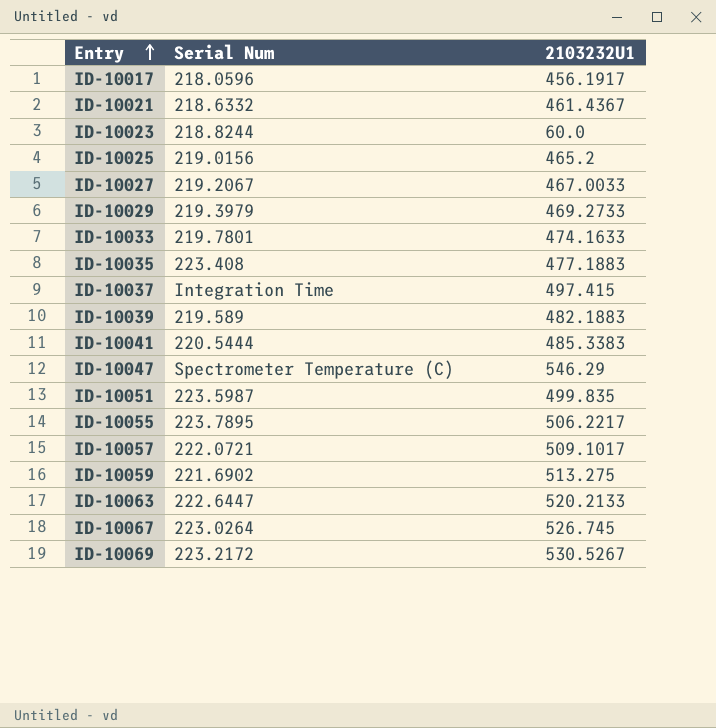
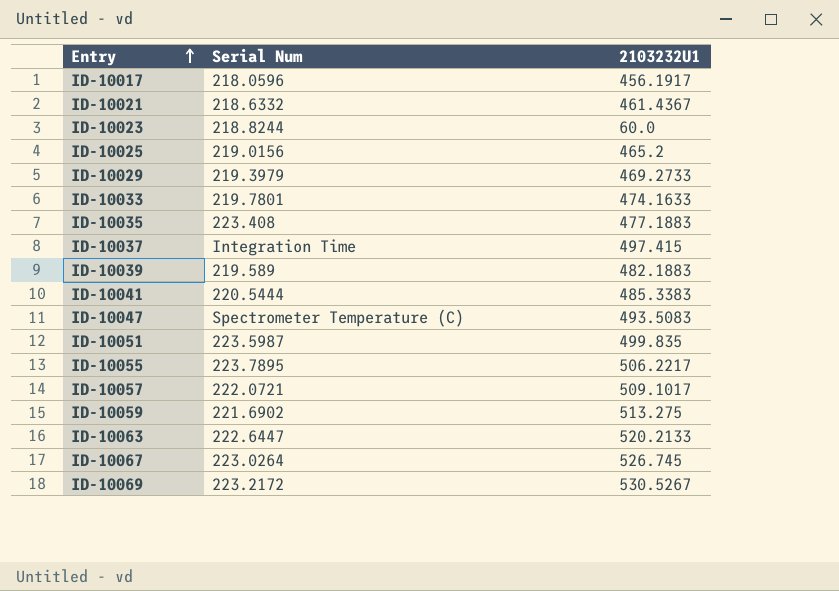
row ID-10027: 219.2067 | 467.0033 -> none
ID-10047 | 2103232U1: 546.29 -> 493.5083

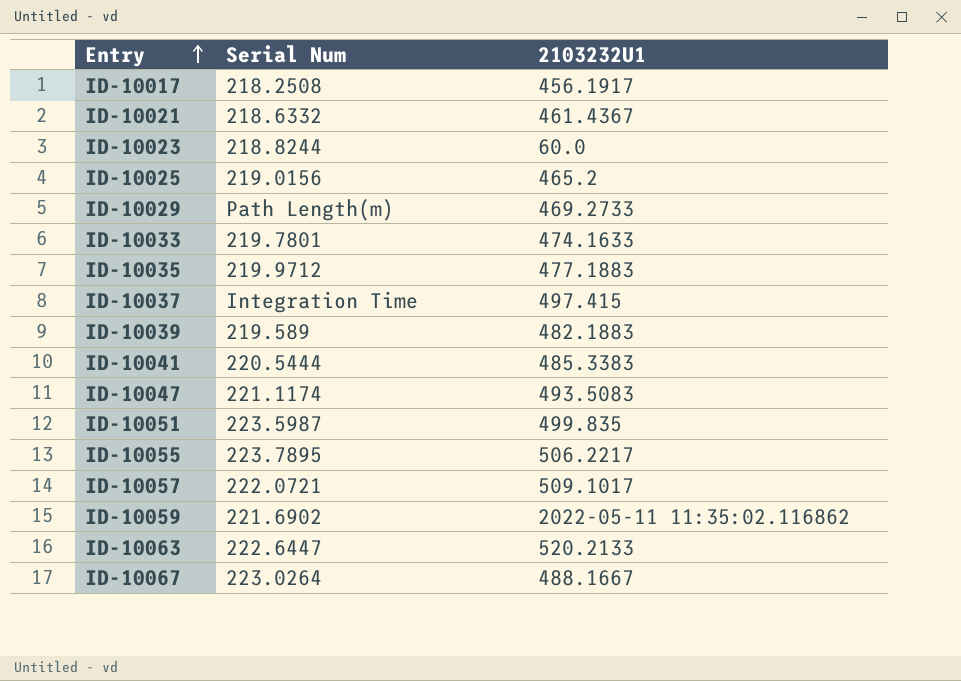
row ID-10069: 223.2172 | 530.5267 -> none
ID-10017 | Serial Num: 218.0596 -> 218.2508
ID-10029 | Serial Num: 219.3979 -> Path Length(m)
ID-10035 | Serial Num: 223.408 -> 219.9712
ID-10047 | Serial Num: Spectrometer Temperature (C) -> 221.1174
ID-10059 | 2103232U1: 513.275 -> 2022-05-11 11:35:02.116862
ID-10067 | 2103232U1: 526.745 -> 488.1667

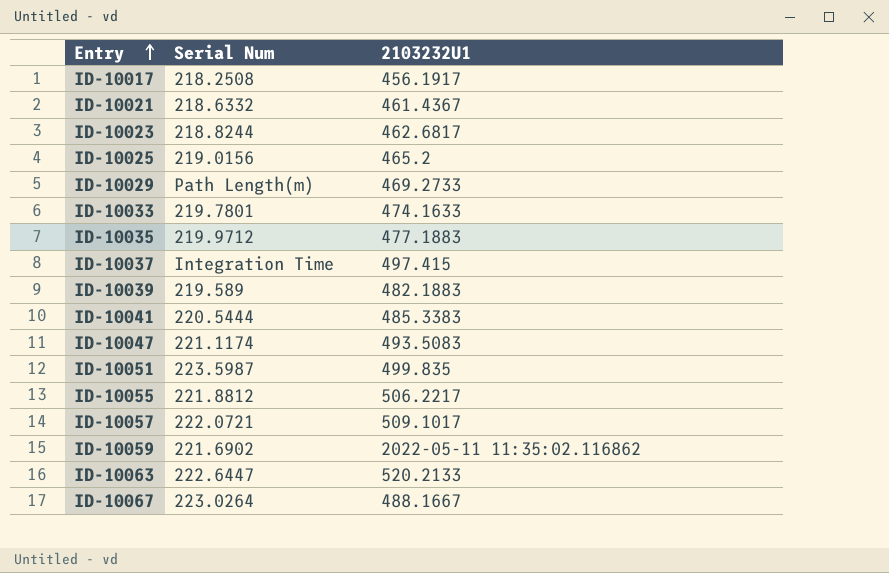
ID-10023 | 2103232U1: 60.0 -> 462.6817
ID-10055 | Serial Num: 223.7895 -> 221.8812

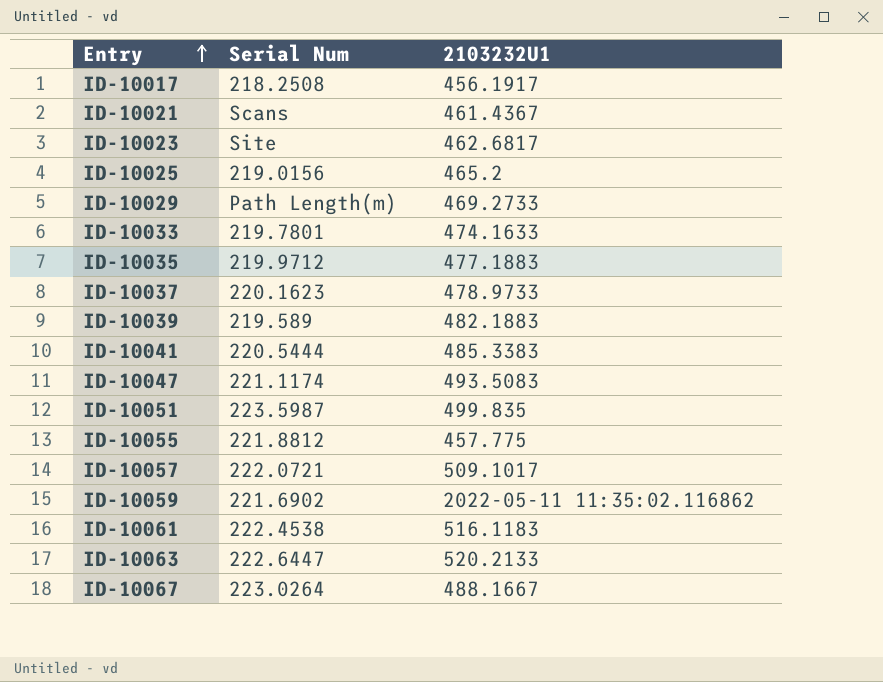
ID-10021 | Serial Num: 218.6332 -> Scans
ID-10023 | Serial Num: 218.8244 -> Site
ID-10037 | Serial Num: Integration Time -> 220.1623
ID-10037 | 2103232U1: 497.415 -> 478.9733
ID-10055 | 2103232U1: 506.2217 -> 457.775
row ID-10061: none -> 222.4538 | 516.1183

